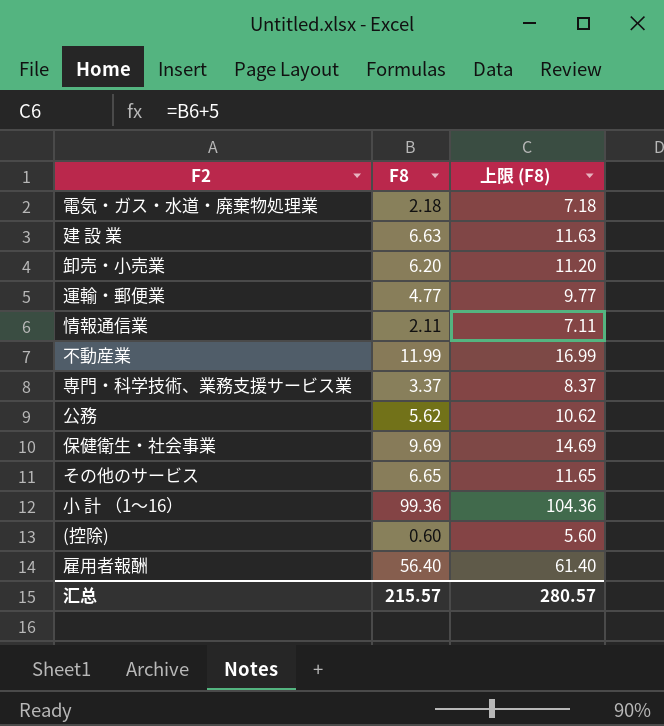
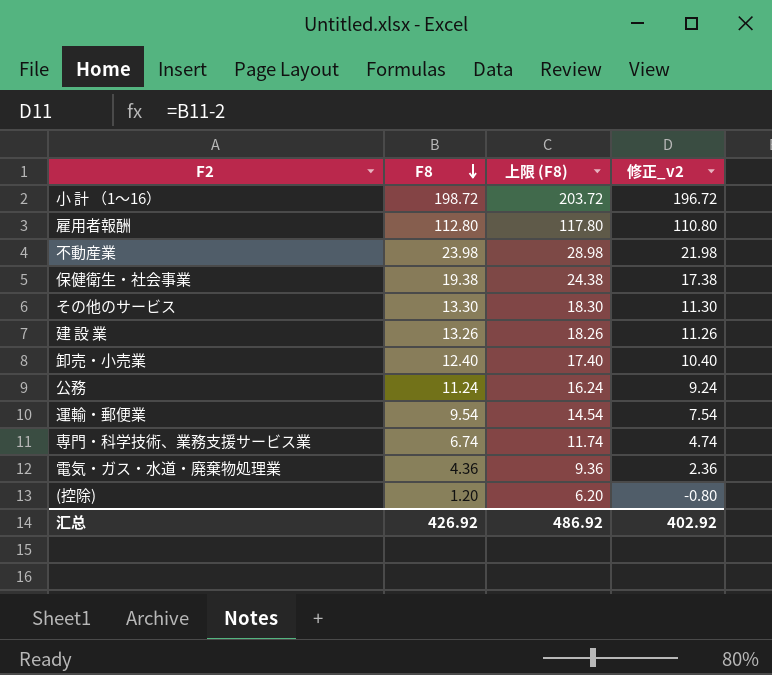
row order: none -> F8 descending
column 修正_v2 | formula: none -> [F8] - 2
row 情報通信業: 2.11 | 7.11 -> none
小 計 （1～16） | F8: 99.36 -> 198.72
小 計 （1～16） | 上限 (F8): 104.36 -> 203.72
雇用者報酬 | F8: 56.40 -> 112.80
雇用者報酬 | 上限 (F8): 61.40 -> 117.80
不動産業 | F8: 11.99 -> 23.98
不動産業 | 上限 (F8): 16.99 -> 28.98
保健衛生・社会事業 | F8: 9.69 -> 19.38
保健衛生・社会事業 | 上限 (F8): 14.69 -> 24.38
その他のサービス | F8: 6.65 -> 13.30
その他のサービス | 上限 (F8): 11.65 -> 18.30
建 設 業 | F8: 6.63 -> 13.26
建 設 業 | 上限 (F8): 11.63 -> 18.26
卸売・小売業 | F8: 6.20 -> 12.40
卸売・小売業 | 上限 (F8): 11.20 -> 17.40
公務 | F8: 5.62 -> 11.24
公務 | 上限 (F8): 10.62 -> 16.24
運輸・郵便業 | F8: 4.77 -> 9.54
運輸・郵便業 | 上限 (F8): 9.77 -> 14.54
専門・科学技術、業務支援サービス業 | F8: 3.37 -> 6.74
専門・科学技術、業務支援サービス業 | 上限 (F8): 8.37 -> 11.74
電気・ガス・水道・廃棄物処理業 | F8: 2.18 -> 4.36
電気・ガス・水道・廃棄物処理業 | 上限 (F8): 7.18 -> 9.36
(控除) | F8: 0.60 -> 1.20
(控除) | 上限 (F8): 5.60 -> 6.20
汇总 | F8: 215.57 -> 426.92
汇总 | 上限 (F8): 280.57 -> 486.92

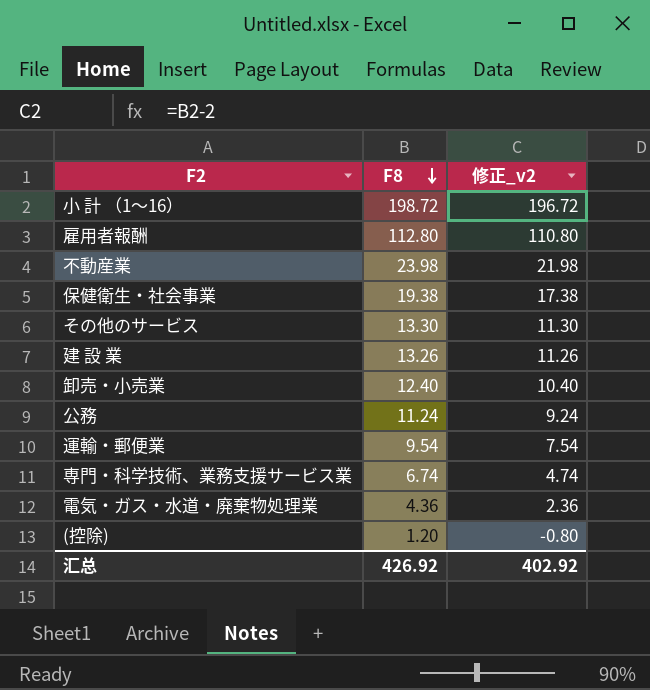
column 上限 (F8) | formula: [F8] + 5 -> none

